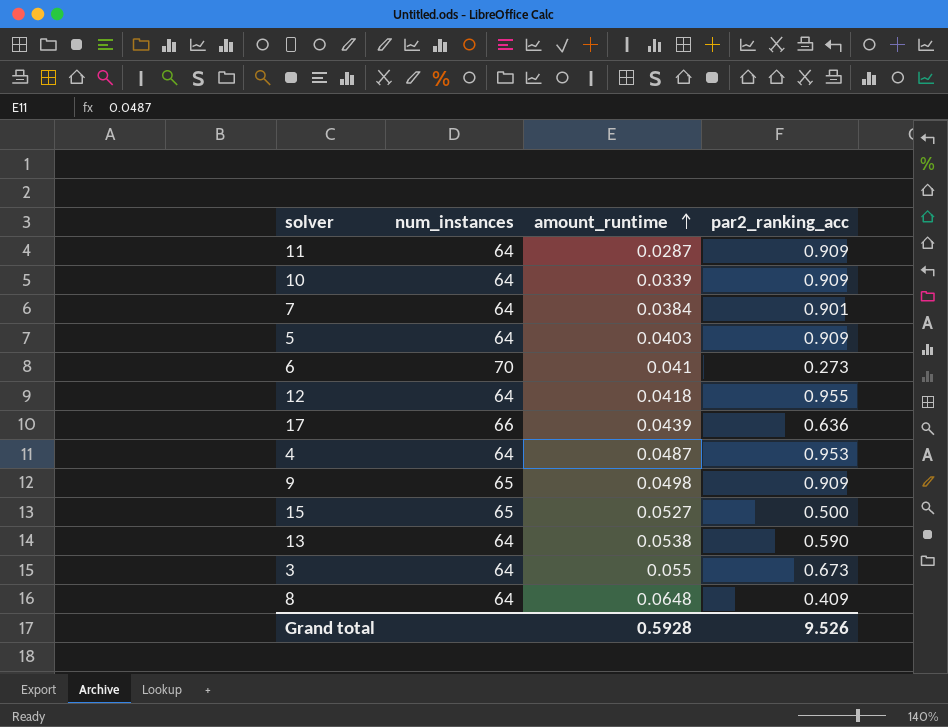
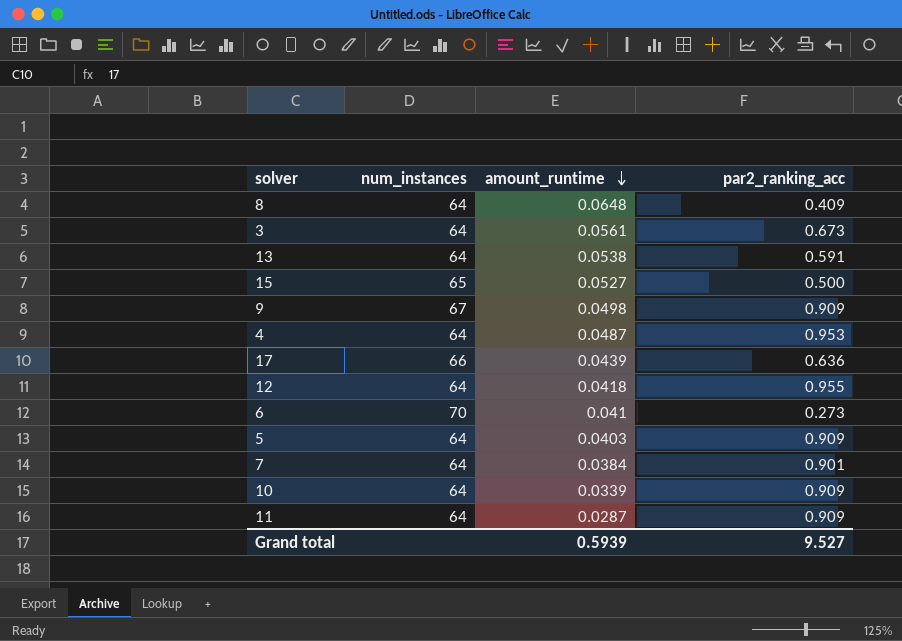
row order: amount_runtime ascending -> amount_runtime descending
3 | amount_runtime: 0.055 -> 0.0561
13 | par2_ranking_acc: 0.590 -> 0.591
9 | num_instances: 65 -> 67
Grand total | amount_runtime: 0.5928 -> 0.5939
Grand total | par2_ranking_acc: 9.526 -> 9.527

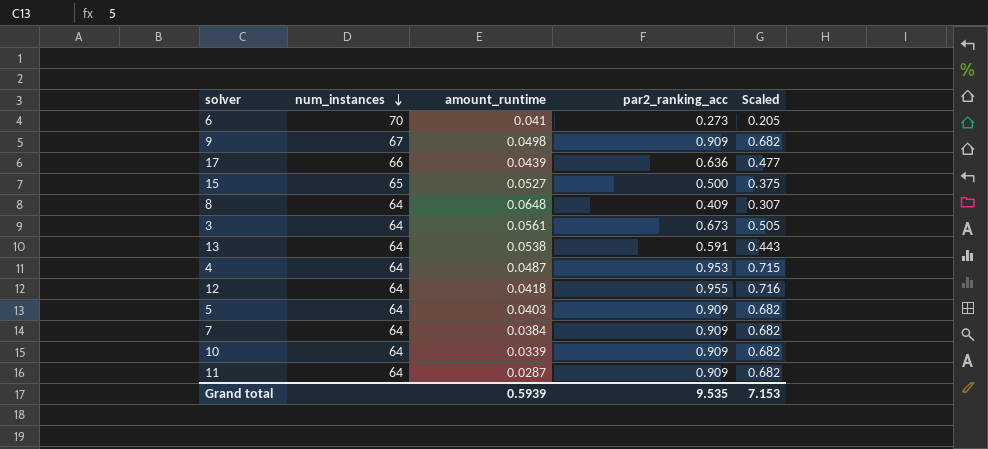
row order: amount_runtime descending -> num_instances descending
column Scaled | formula: none -> [par2_ranking_acc] * 0.75
7 | par2_ranking_acc: 0.901 -> 0.909
Grand total | par2_ranking_acc: 9.527 -> 9.535

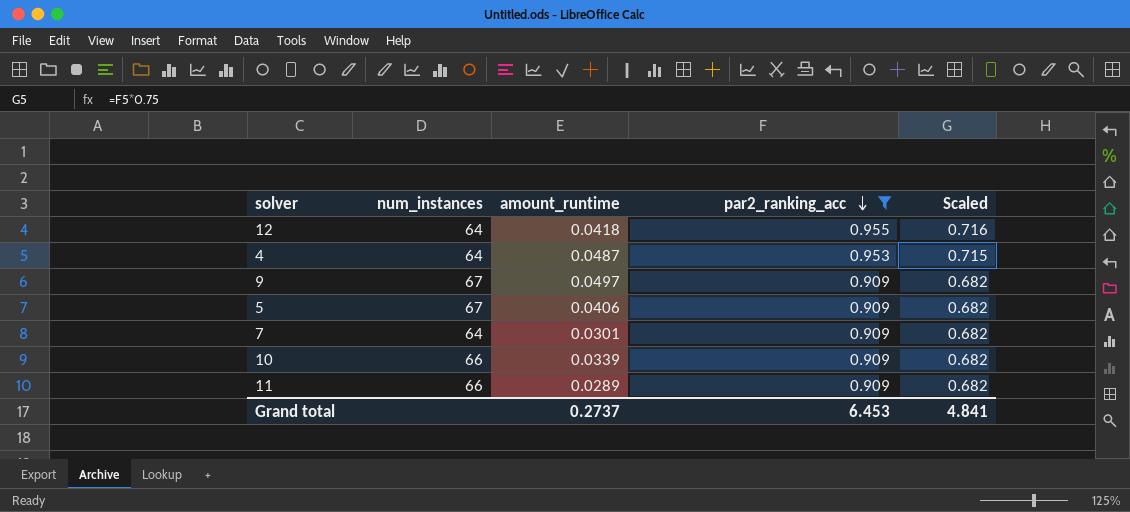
filter: none -> par2_ranking_acc >= 0.909
row order: num_instances descending -> par2_ranking_acc descending
9 | amount_runtime: 0.0498 -> 0.0497
5 | num_instances: 64 -> 67
5 | amount_runtime: 0.0403 -> 0.0406
7 | amount_runtime: 0.0384 -> 0.0301
10 | num_instances: 64 -> 66
11 | num_instances: 64 -> 66
11 | amount_runtime: 0.0287 -> 0.0289
Grand total | amount_runtime: 0.5939 -> 0.2737
Grand total | par2_ranking_acc: 9.535 -> 6.453
Grand total | Scaled: 7.153 -> 4.841

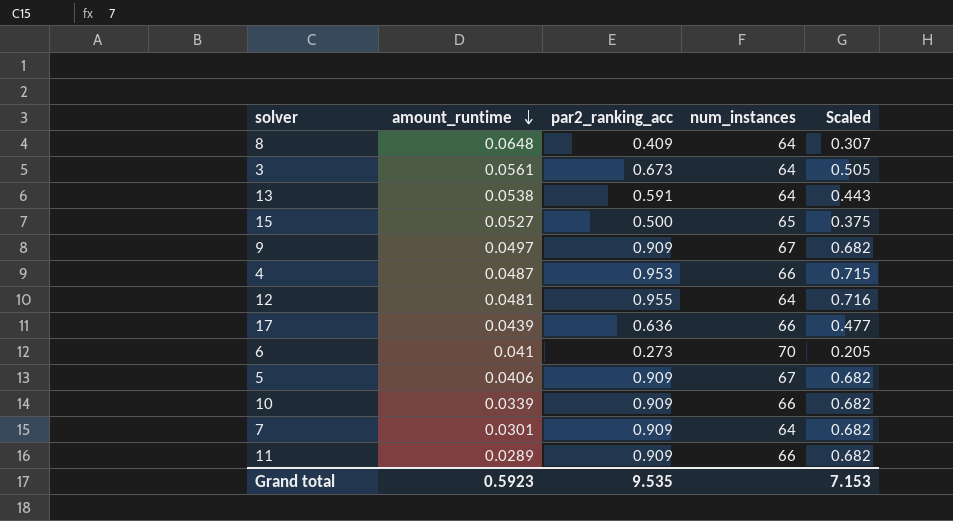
filter: par2_ranking_acc >= 0.909 -> none
row order: par2_ranking_acc descending -> amount_runtime descending
column num_instances | position: 2 -> 4
4 | num_instances: 64 -> 66
12 | amount_runtime: 0.0418 -> 0.0481
Grand total | amount_runtime: 0.2737 -> 0.5923
Grand total | par2_ranking_acc: 6.453 -> 9.535
Grand total | Scaled: 4.841 -> 7.153

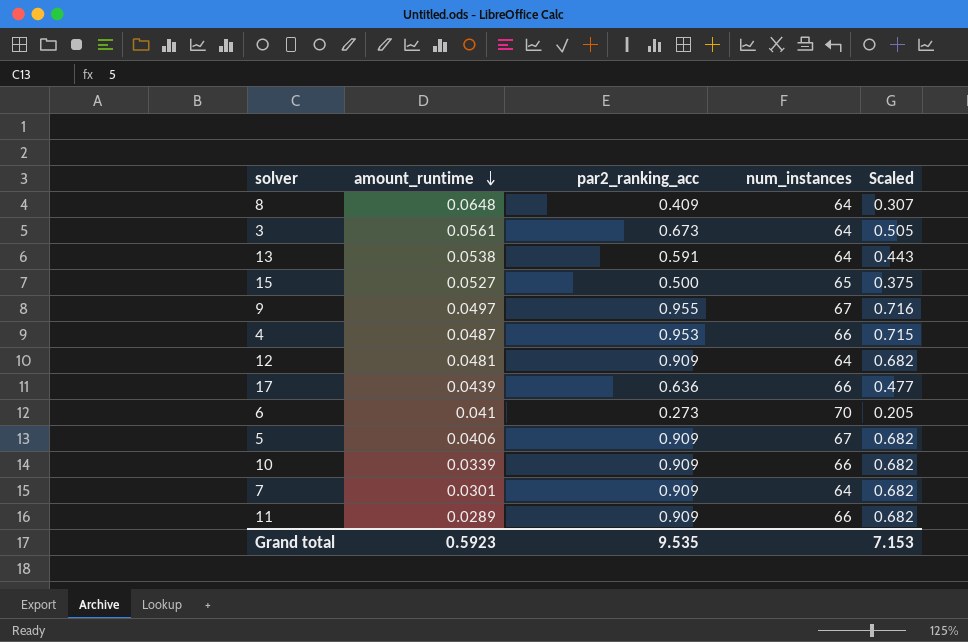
9 | par2_ranking_acc: 0.909 -> 0.955
9 | Scaled: 0.682 -> 0.716
12 | par2_ranking_acc: 0.955 -> 0.909
12 | Scaled: 0.716 -> 0.682

